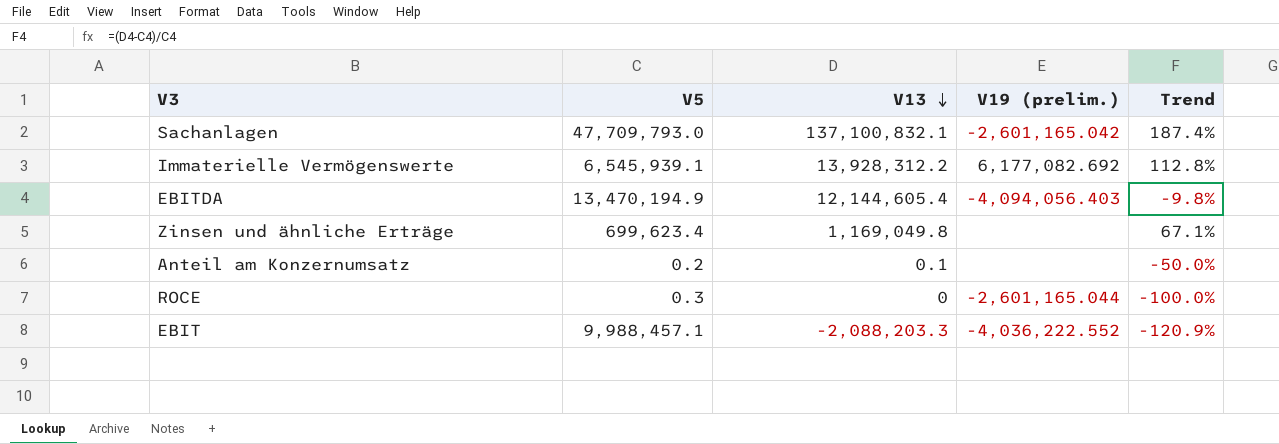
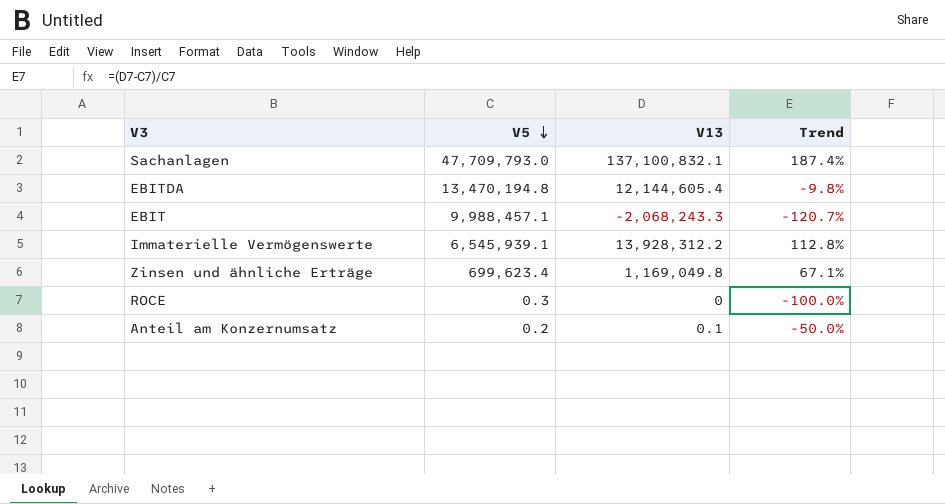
row order: V13 descending -> V5 descending
column V19 (prelim.) | position: 4 -> none
EBITDA | V5: 13,470,194.9 -> 13,470,194.8
EBIT | V13: -2,088,203.3 -> -2,068,243.3
EBIT | Trend: -120.9% -> -120.7%

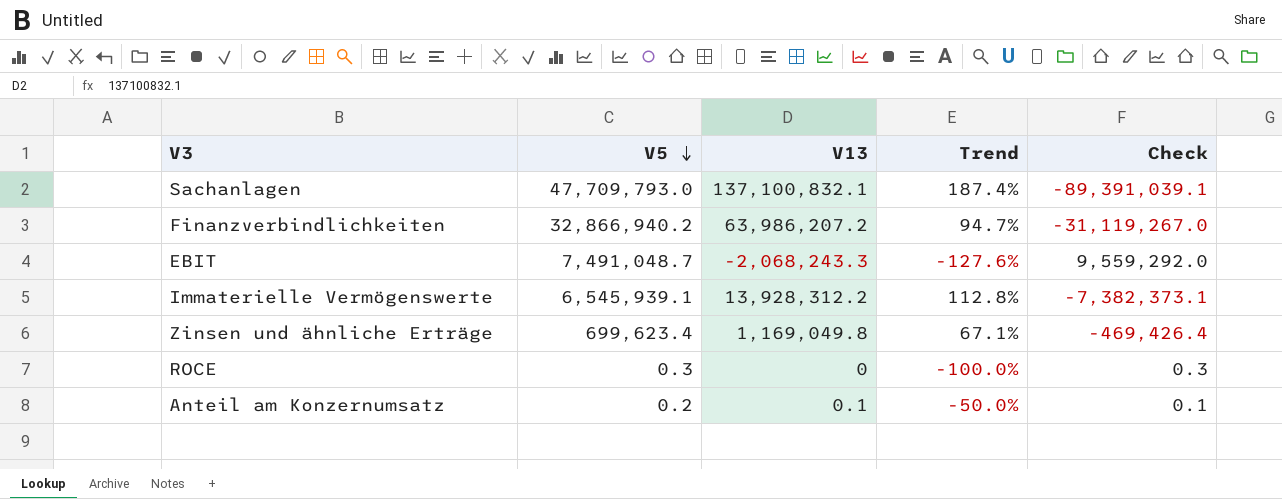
column Check | formula: none -> [V5] - [V13]
row EBITDA: 13,470,194.8 | 12,144,605.4 | -9.8% -> none
row Finanzverbindlichkeiten: none -> 32,866,940.2 | 63,986,207.2 | 94.7% | -31,119,267.0
EBIT | V5: 9,988,457.1 -> 7,491,048.7
EBIT | Trend: -120.7% -> -127.6%

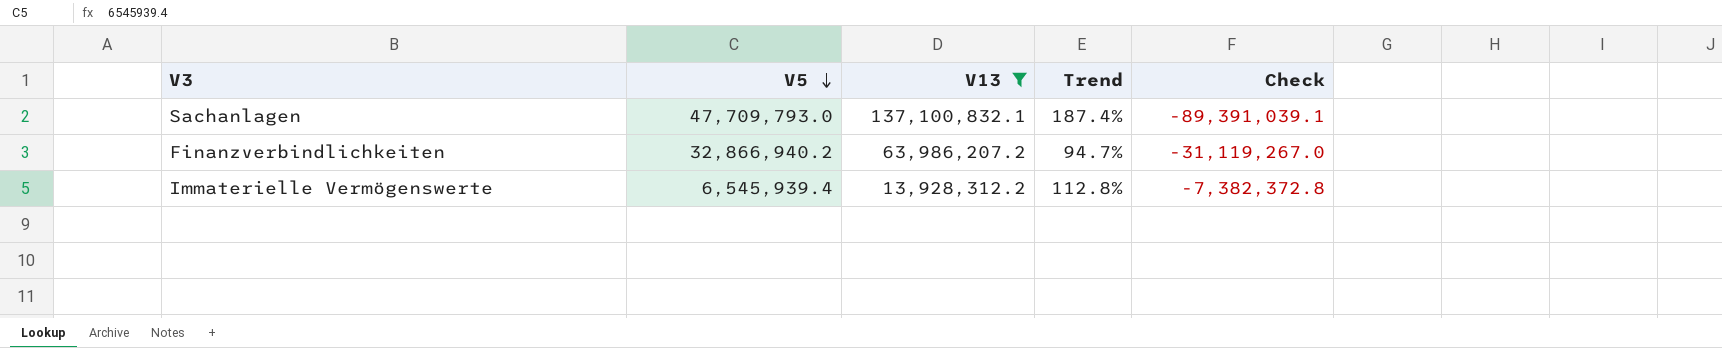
filter: none -> V13 >= 13,928,312.2
Immaterielle Vermögenswerte | V5: 6,545,939.1 -> 6,545,939.4
Immaterielle Vermögenswerte | Check: -7,382,373.1 -> -7,382,372.8

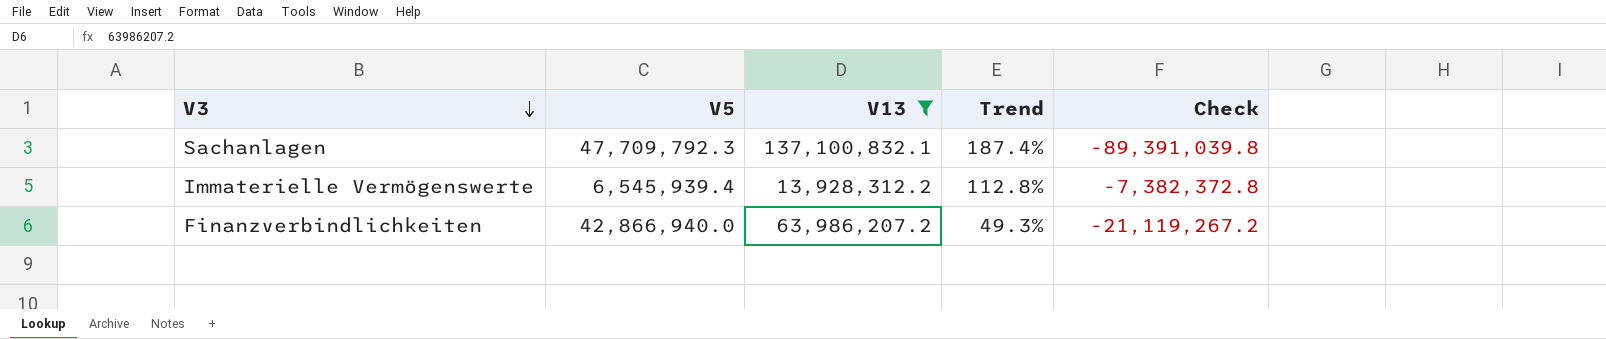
row order: V5 descending -> V3 descending
Sachanlagen | V5: 47,709,793.0 -> 47,709,792.3
Sachanlagen | Check: -89,391,039.1 -> -89,391,039.8
Finanzverbindlichkeiten | V5: 32,866,940.2 -> 42,866,940.0
Finanzverbindlichkeiten | Trend: 94.7% -> 49.3%
Finanzverbindlichkeiten | Check: -31,119,267.0 -> -21,119,267.2

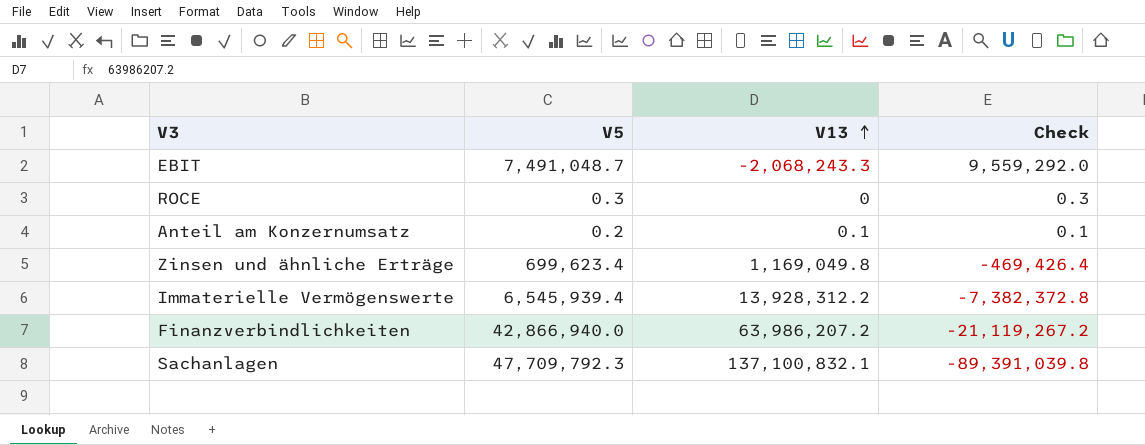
filter: V13 >= 13,928,312.2 -> none
row order: V3 descending -> V13 ascending
column Trend | formula: ([V13] - [V5]) / [V5] -> none

